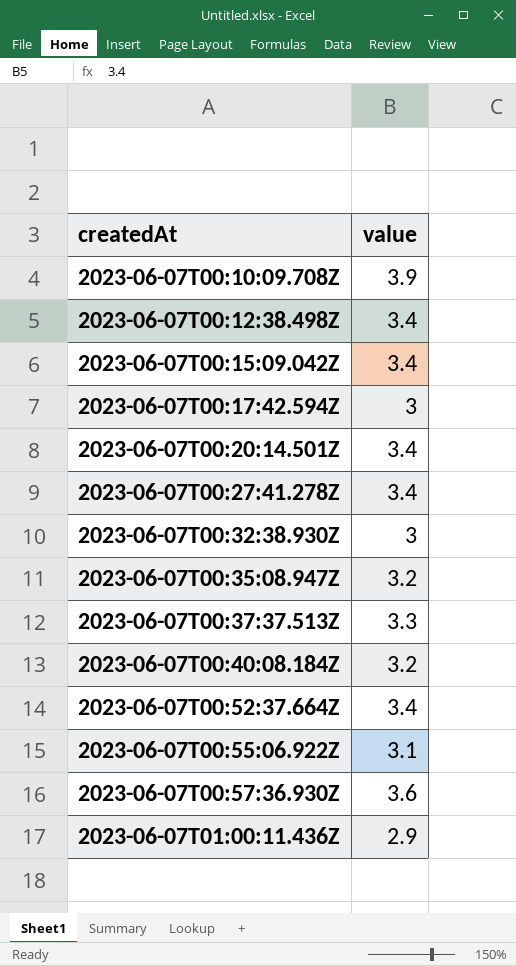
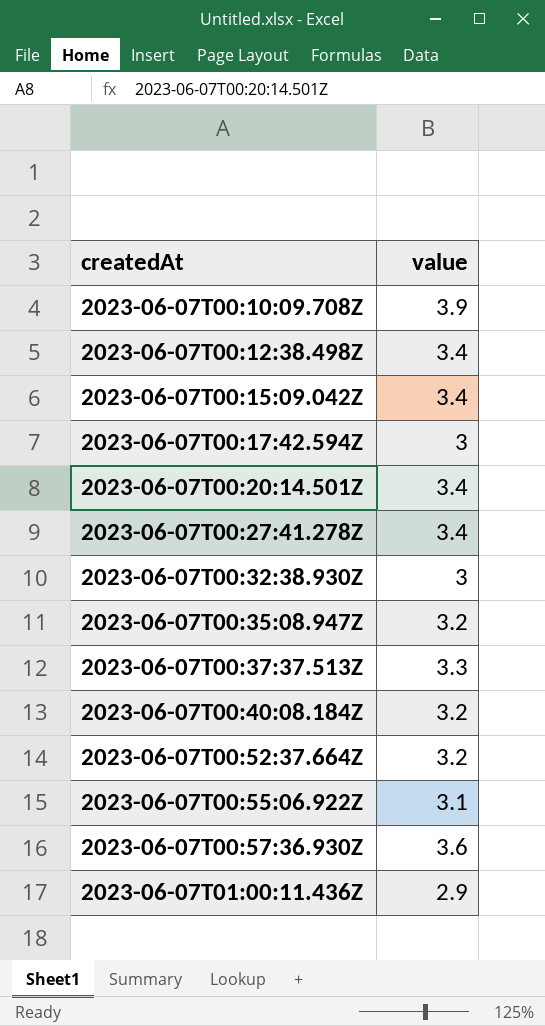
2023-06-07T00:52:37.664Z | value: 3.4 -> 3.2

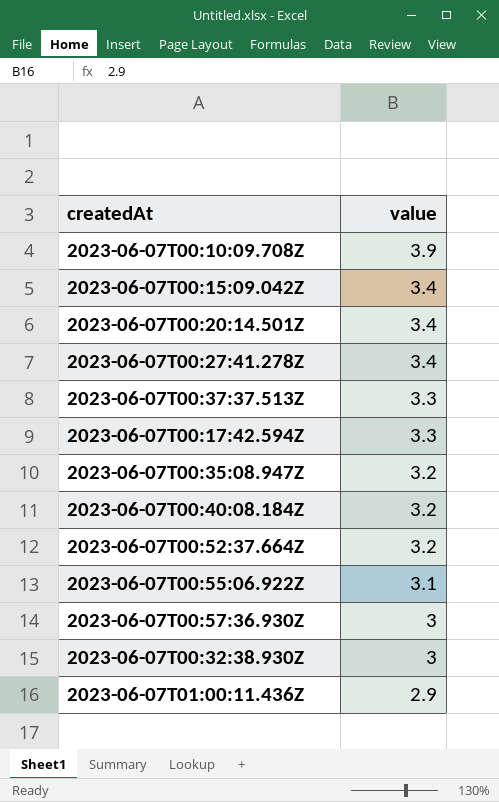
row order: createdAt ascending -> value descending
row 2023-06-07T00:12:38.498Z: 3.4 -> none
2023-06-07T00:17:42.594Z | value: 3 -> 3.3
2023-06-07T00:57:36.930Z | value: 3.6 -> 3

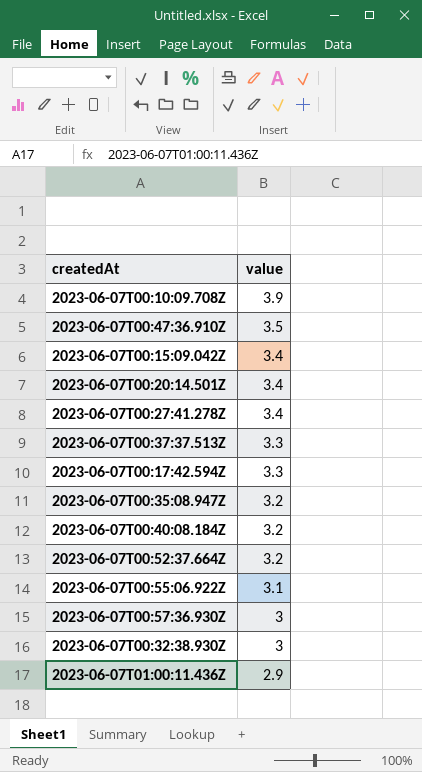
row 2023-06-07T00:47:36.910Z: none -> 3.5

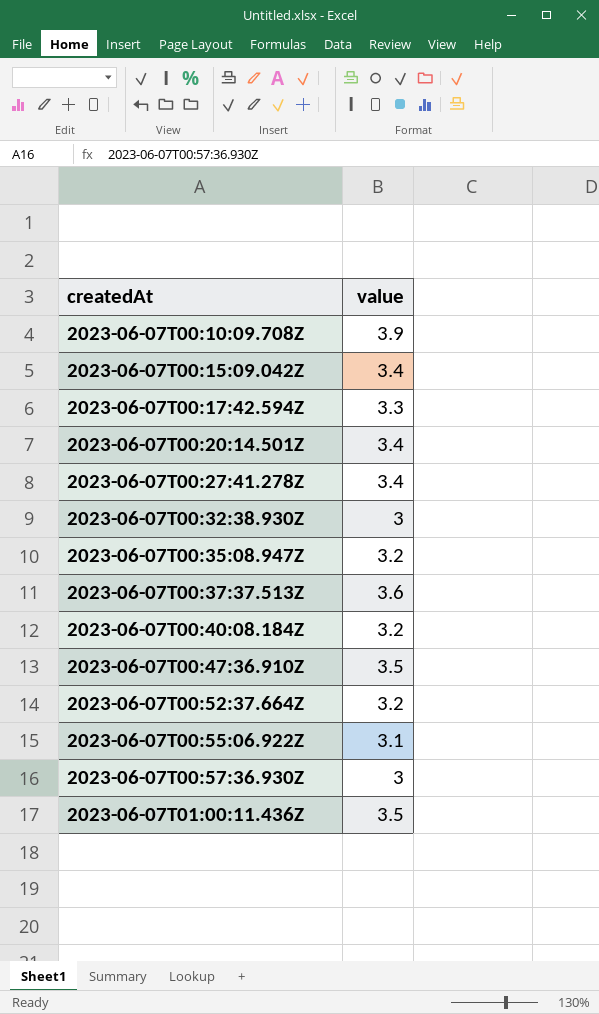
row order: value descending -> createdAt ascending
2023-06-07T00:37:37.513Z | value: 3.3 -> 3.6
2023-06-07T01:00:11.436Z | value: 2.9 -> 3.5

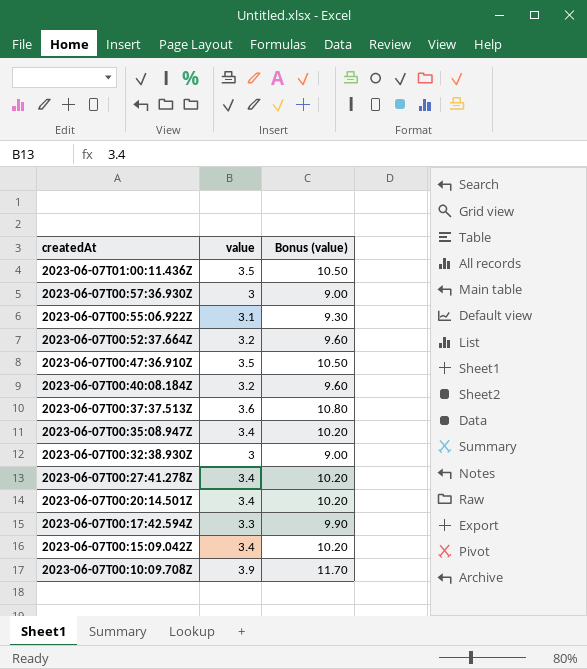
row order: createdAt ascending -> createdAt descending
column Bonus (value) | formula: none -> [value] * 3
2023-06-07T00:35:08.947Z | value: 3.2 -> 3.4

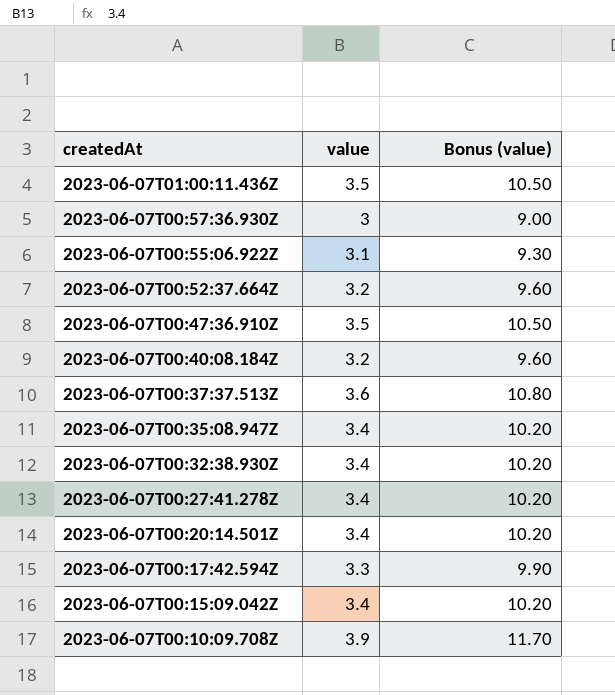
2023-06-07T00:32:38.930Z | value: 3 -> 3.4
2023-06-07T00:32:38.930Z | Bonus (value): 9.00 -> 10.20

